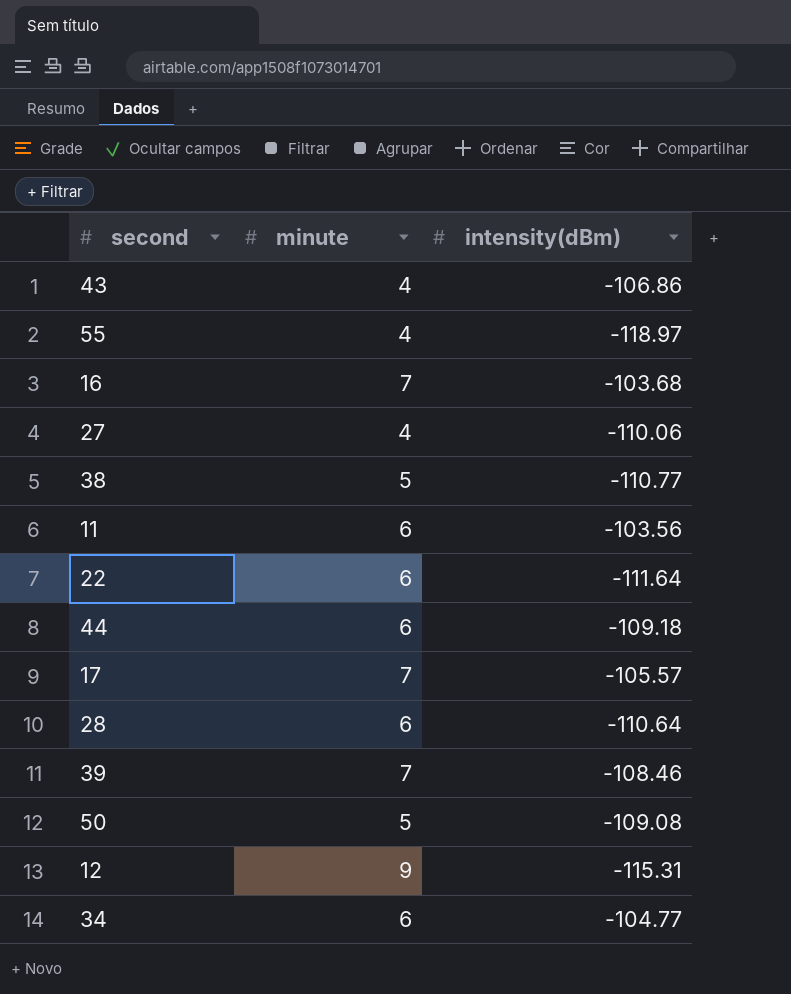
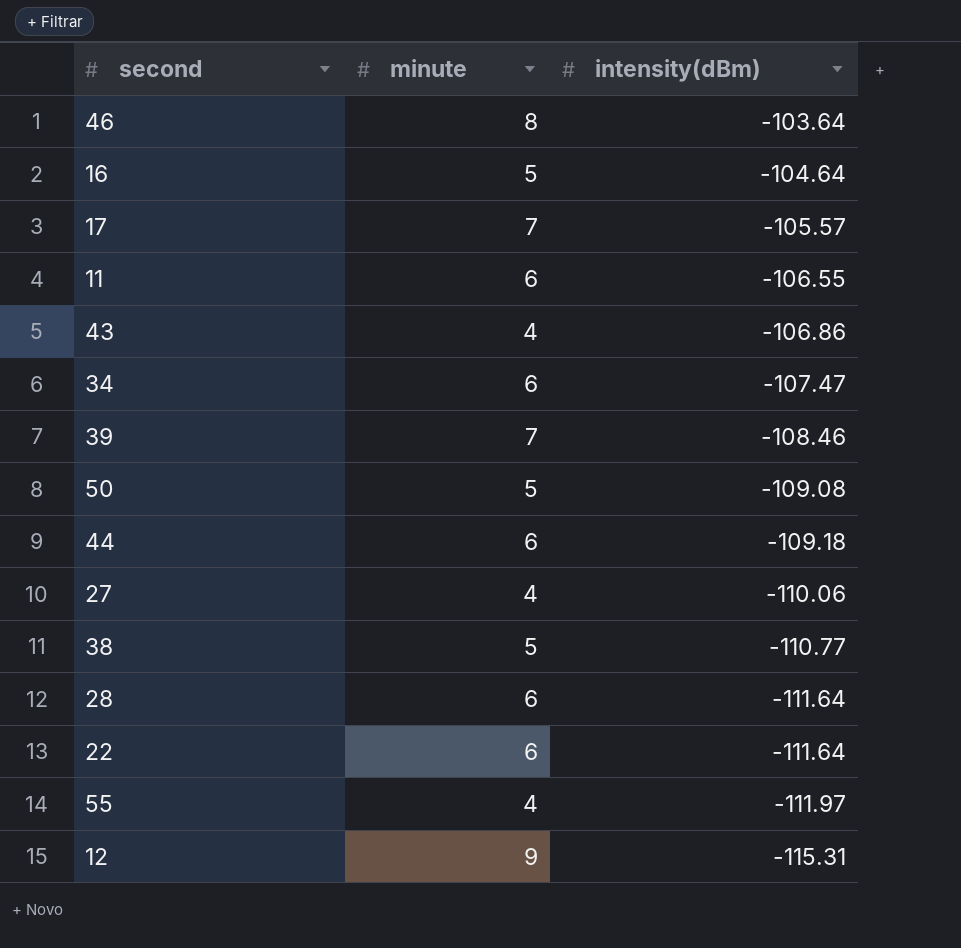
row order: none -> intensity(dBm) descending
row 46: none -> 8 | -103.64
16 | minute: 7 -> 5
16 | intensity(dBm): -103.68 -> -104.64
11 | intensity(dBm): -103.56 -> -106.55
34 | intensity(dBm): -104.77 -> -107.47
28 | intensity(dBm): -110.64 -> -111.64
55 | intensity(dBm): -118.97 -> -111.97

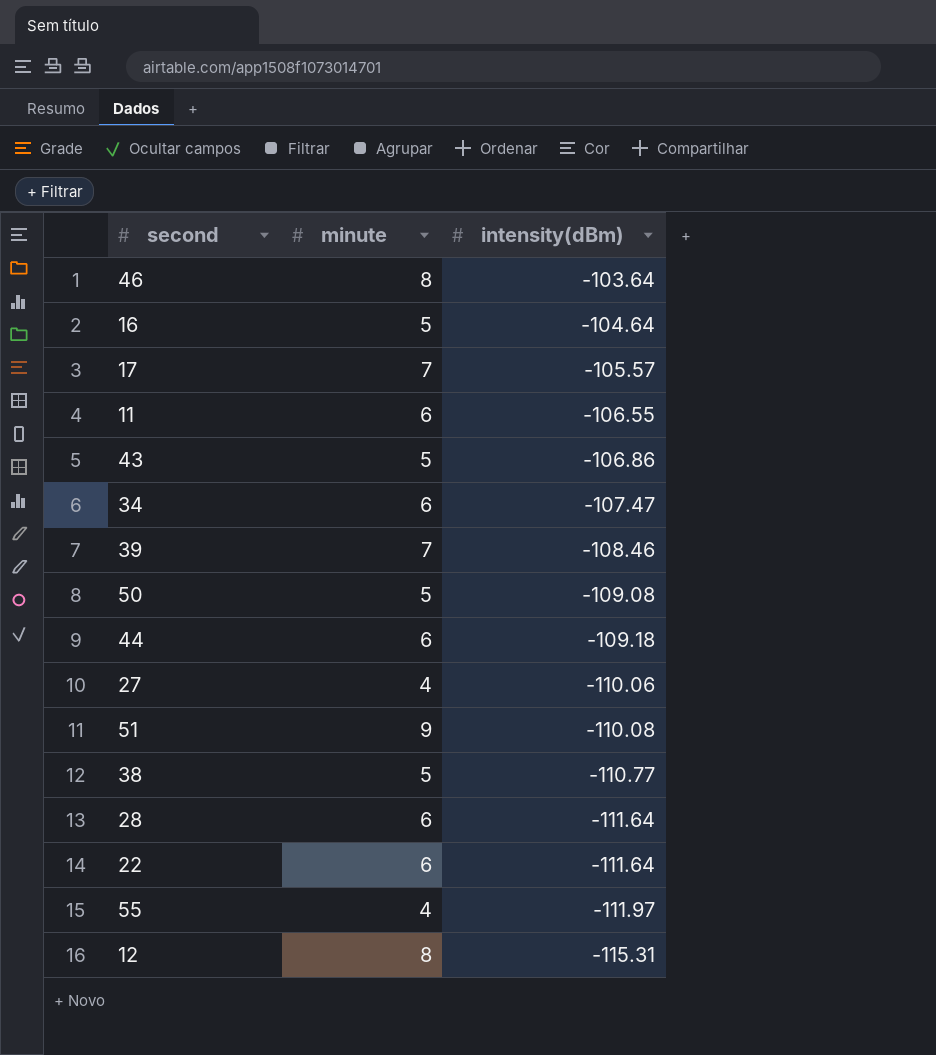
43 | minute: 4 -> 5
row 51: none -> 9 | -110.08
12 | minute: 9 -> 8

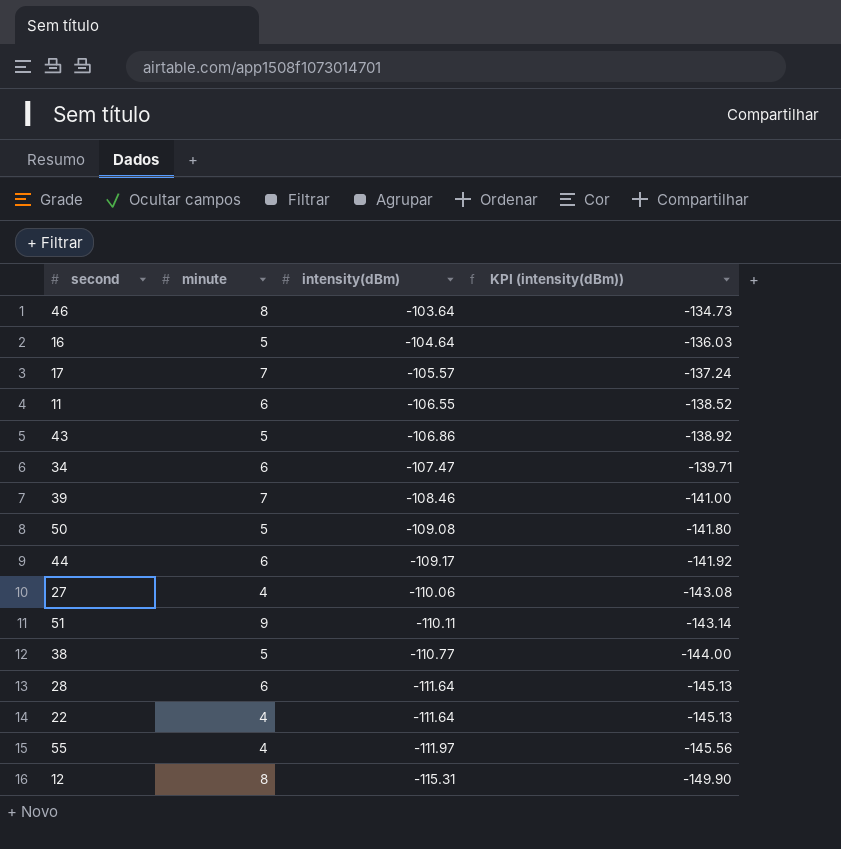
column KPI (intensity(dBm)) | formula: none -> [intensity(dBm)] * 1.3
44 | intensity(dBm): -109.18 -> -109.17
51 | intensity(dBm): -110.08 -> -110.11
22 | minute: 6 -> 4

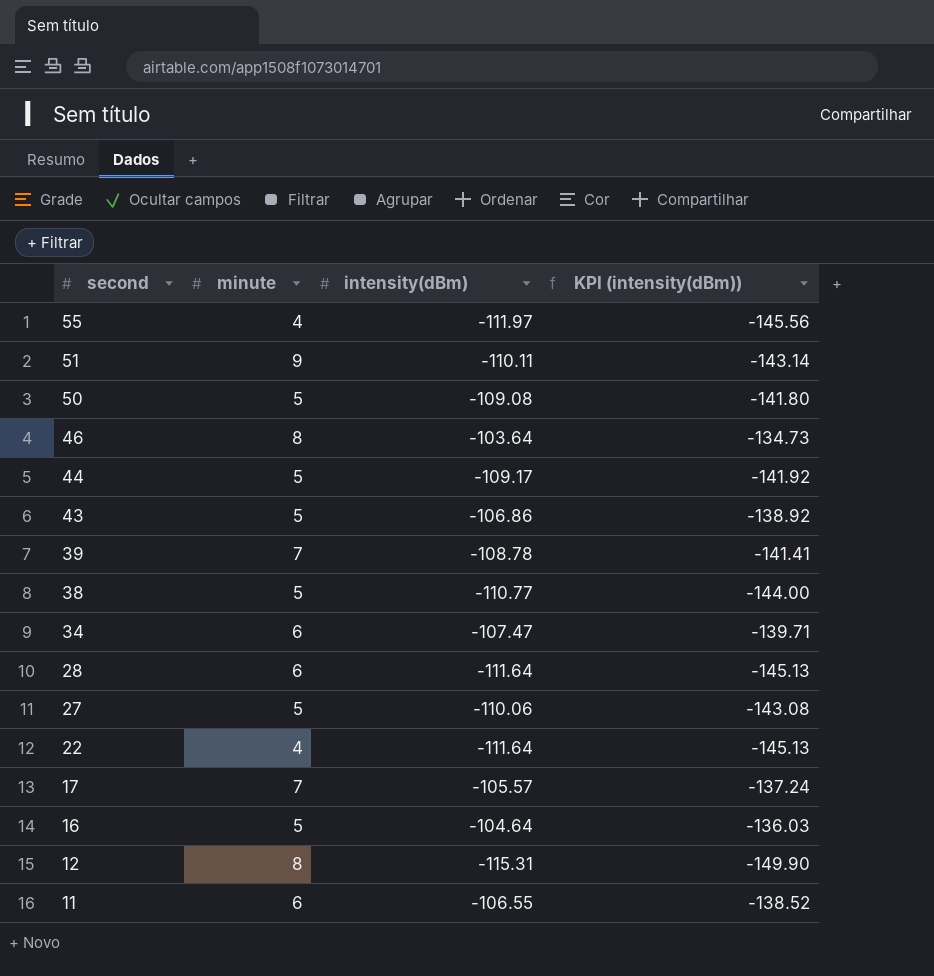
row order: intensity(dBm) descending -> second descending
44 | minute: 6 -> 5
39 | intensity(dBm): -108.46 -> -108.78
39 | KPI (intensity(dBm)): -141.00 -> -141.41
27 | minute: 4 -> 5

